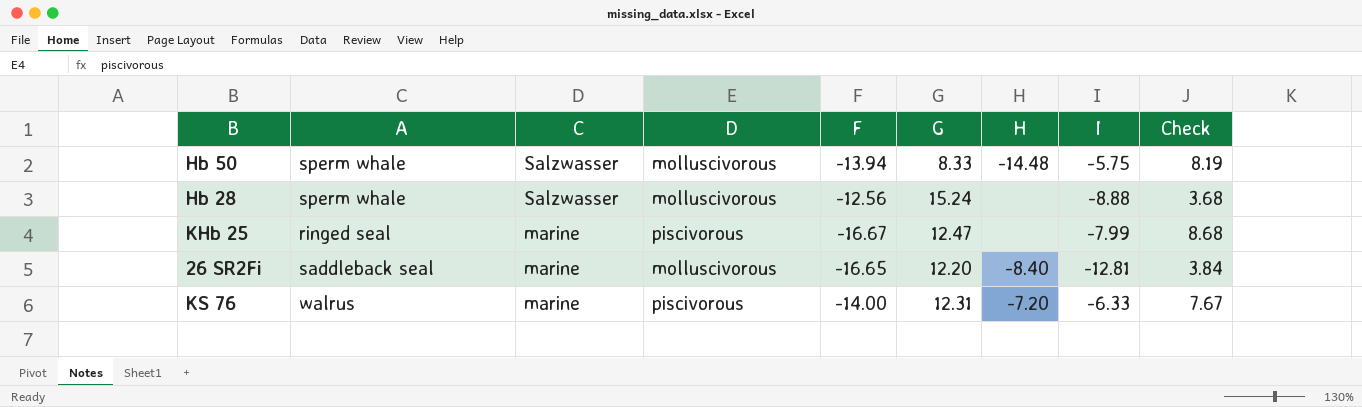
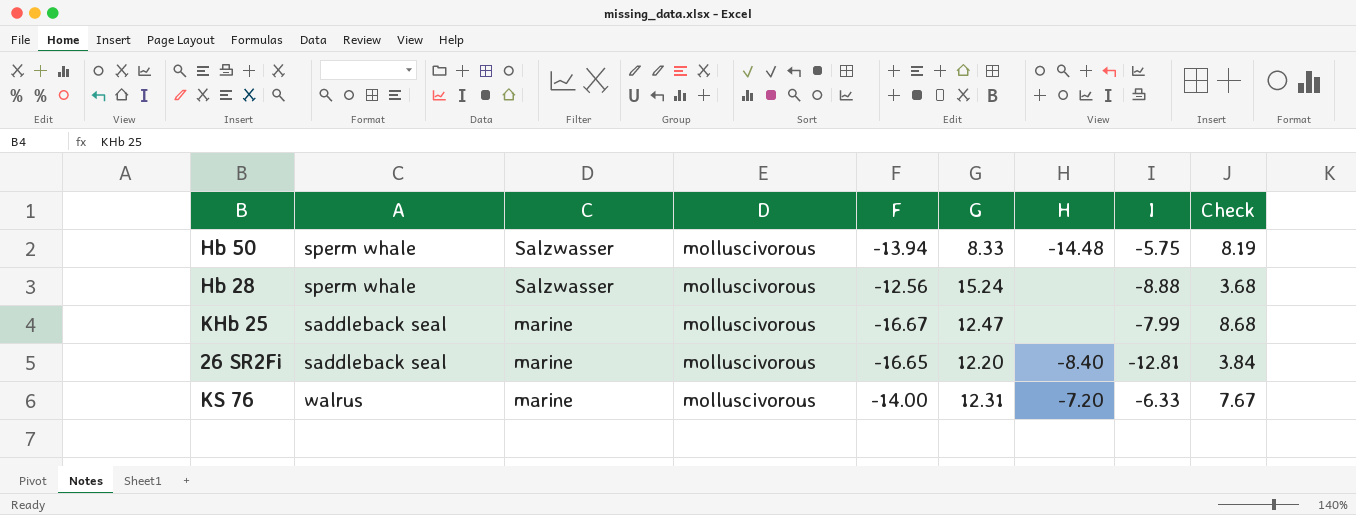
KHb 25 | A: ringed seal -> saddleback seal
KHb 25 | D: piscivorous -> molluscivorous
KS 76 | D: piscivorous -> molluscivorous

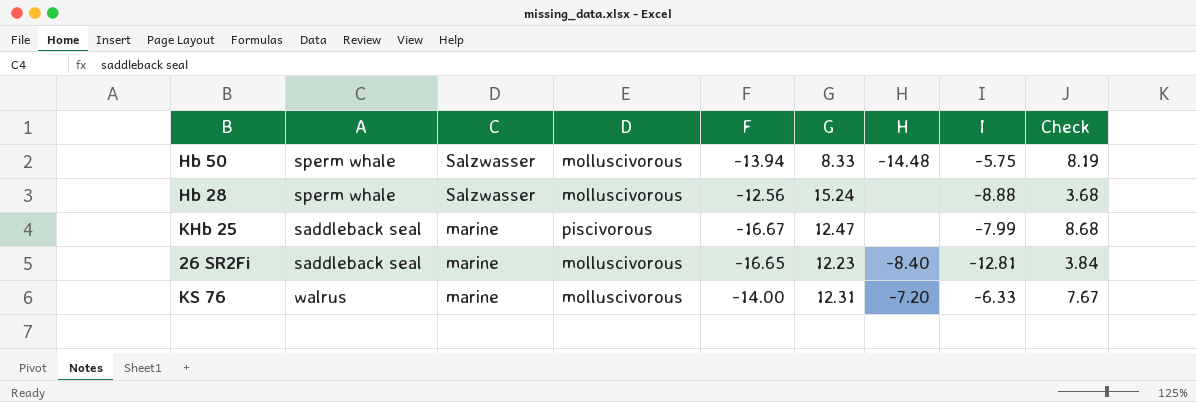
KHb 25 | D: molluscivorous -> piscivorous
26 SR2Fi | G: 12.20 -> 12.23

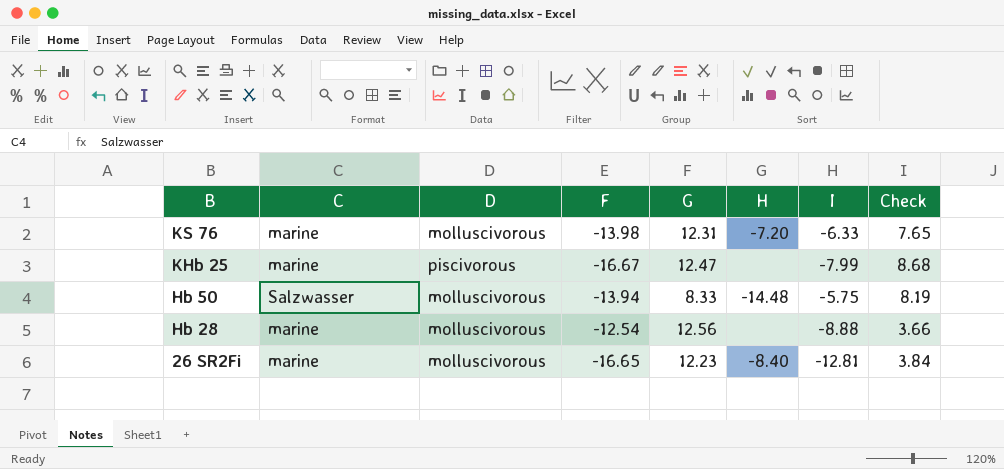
row order: C descending -> B descending
column A | position: 2 -> none
KS 76 | F: -14.00 -> -13.98
KS 76 | Check: 7.67 -> 7.65
Hb 28 | C: Salzwasser -> marine
Hb 28 | F: -12.56 -> -12.54
Hb 28 | G: 15.24 -> 12.56
Hb 28 | Check: 3.68 -> 3.66

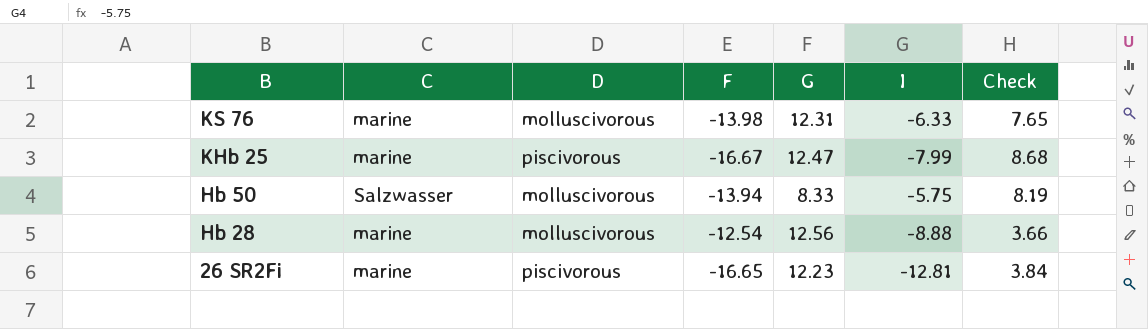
column H | position: 6 -> none
26 SR2Fi | D: molluscivorous -> piscivorous

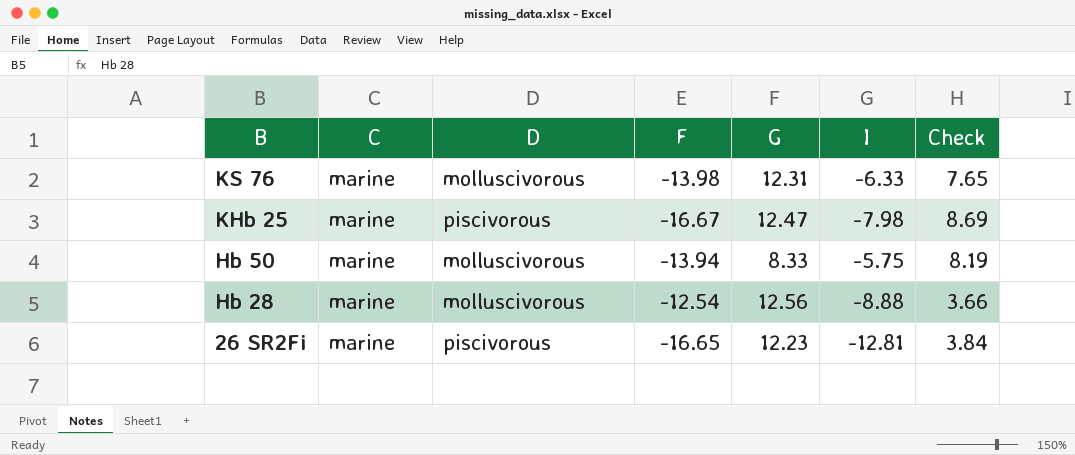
KHb 25 | I: -7.99 -> -7.98
KHb 25 | Check: 8.68 -> 8.69
Hb 50 | C: Salzwasser -> marine

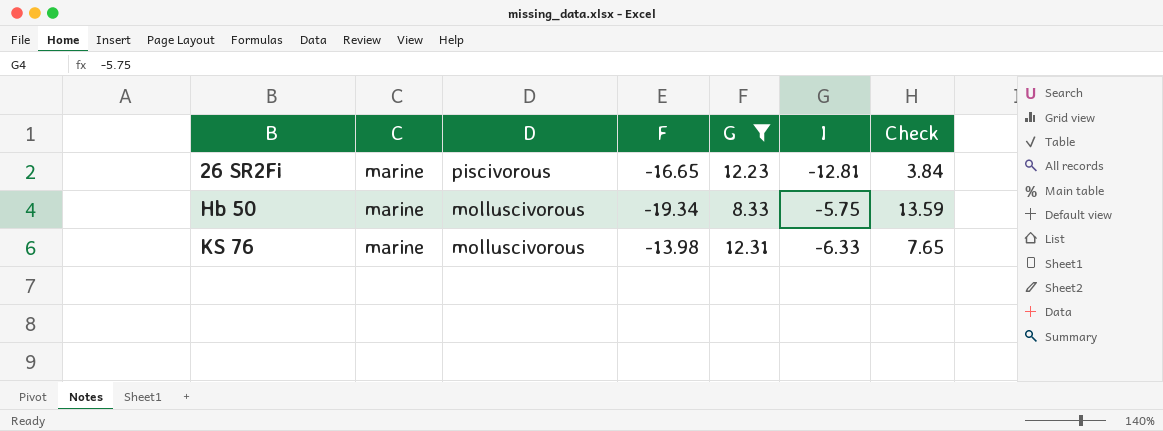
filter: none -> G <= 12.31
row order: B descending -> B ascending
Hb 50 | F: -13.94 -> -19.34
Hb 50 | Check: 8.19 -> 13.59

